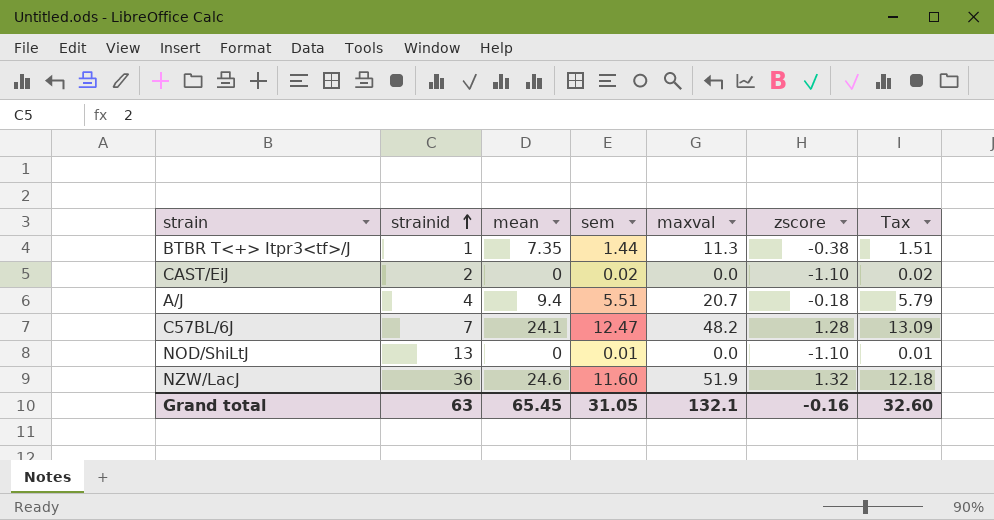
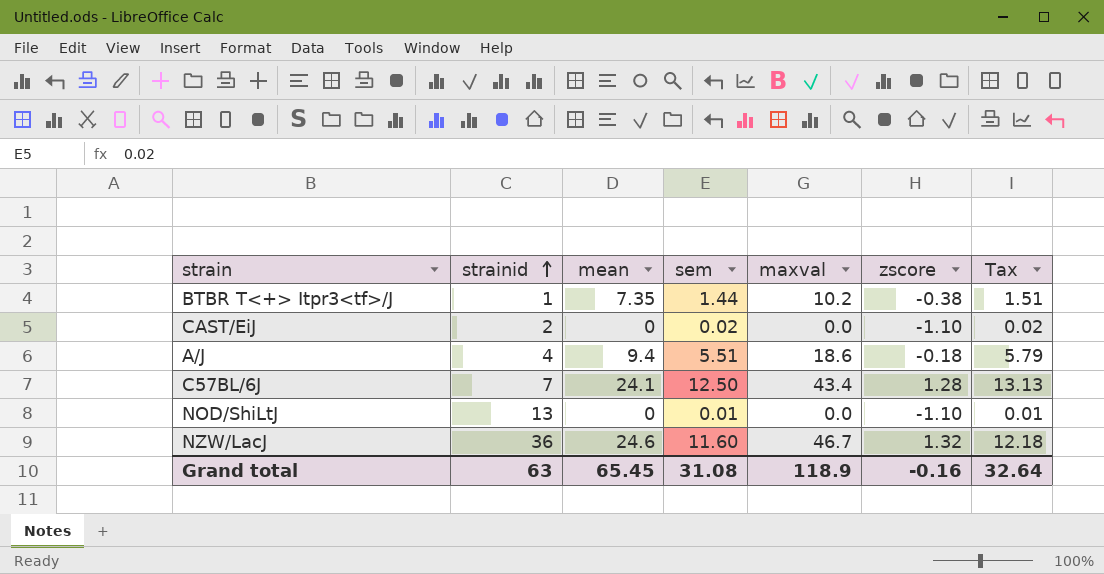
BTBR T<+> Itpr3<tf>/J | maxval: 11.3 -> 10.2
A/J | maxval: 20.7 -> 18.6
C57BL/6J | sem: 12.47 -> 12.50
C57BL/6J | maxval: 48.2 -> 43.4
C57BL/6J | Tax: 13.09 -> 13.13
NZW/LacJ | maxval: 51.9 -> 46.7
Grand total | sem: 31.05 -> 31.08
Grand total | maxval: 132.1 -> 118.9
Grand total | Tax: 32.60 -> 32.64

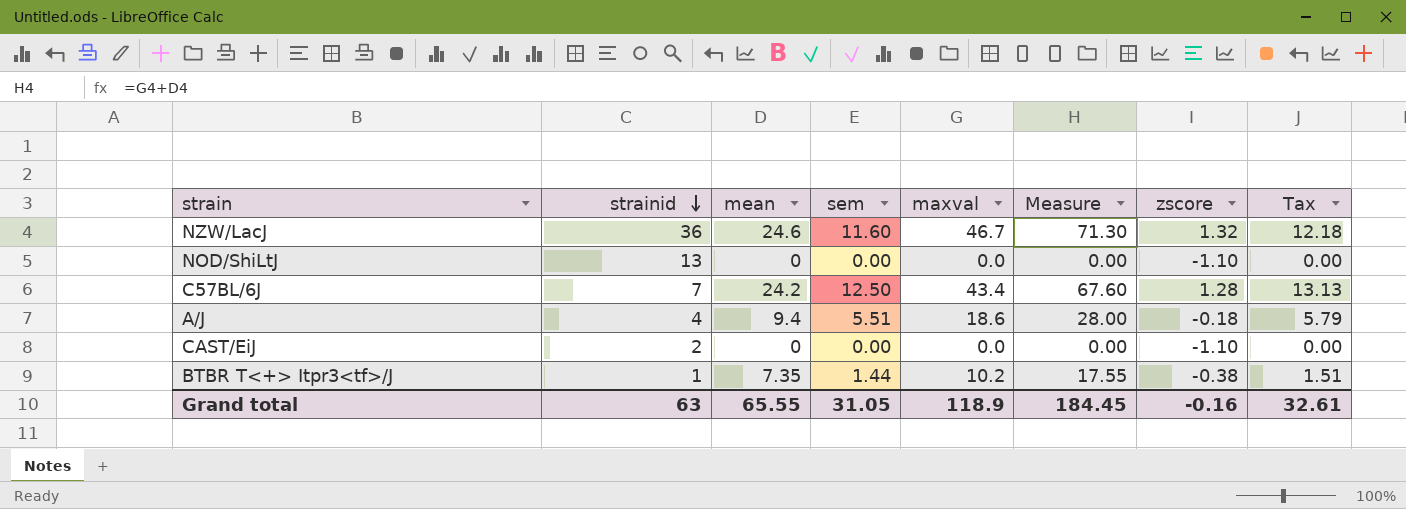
row order: strainid ascending -> strainid descending
column Measure | formula: none -> [mean] + [maxval]
NOD/ShiLtJ | sem: 0.01 -> 0.00
NOD/ShiLtJ | Tax: 0.01 -> 0.00
C57BL/6J | mean: 24.1 -> 24.2
CAST/EiJ | sem: 0.02 -> 0.00
CAST/EiJ | Tax: 0.02 -> 0.00
Grand total | mean: 65.45 -> 65.55
Grand total | sem: 31.08 -> 31.05
Grand total | Tax: 32.64 -> 32.61

